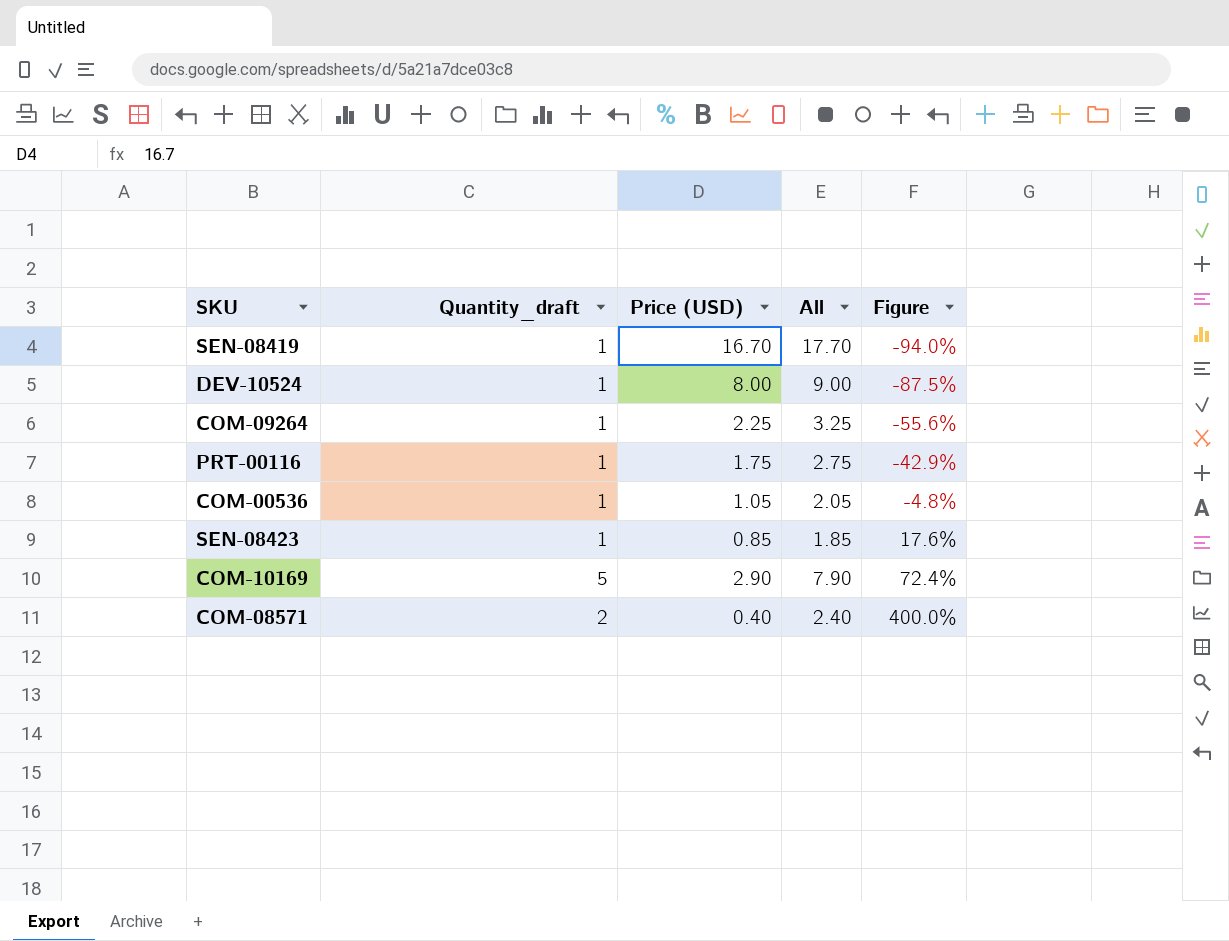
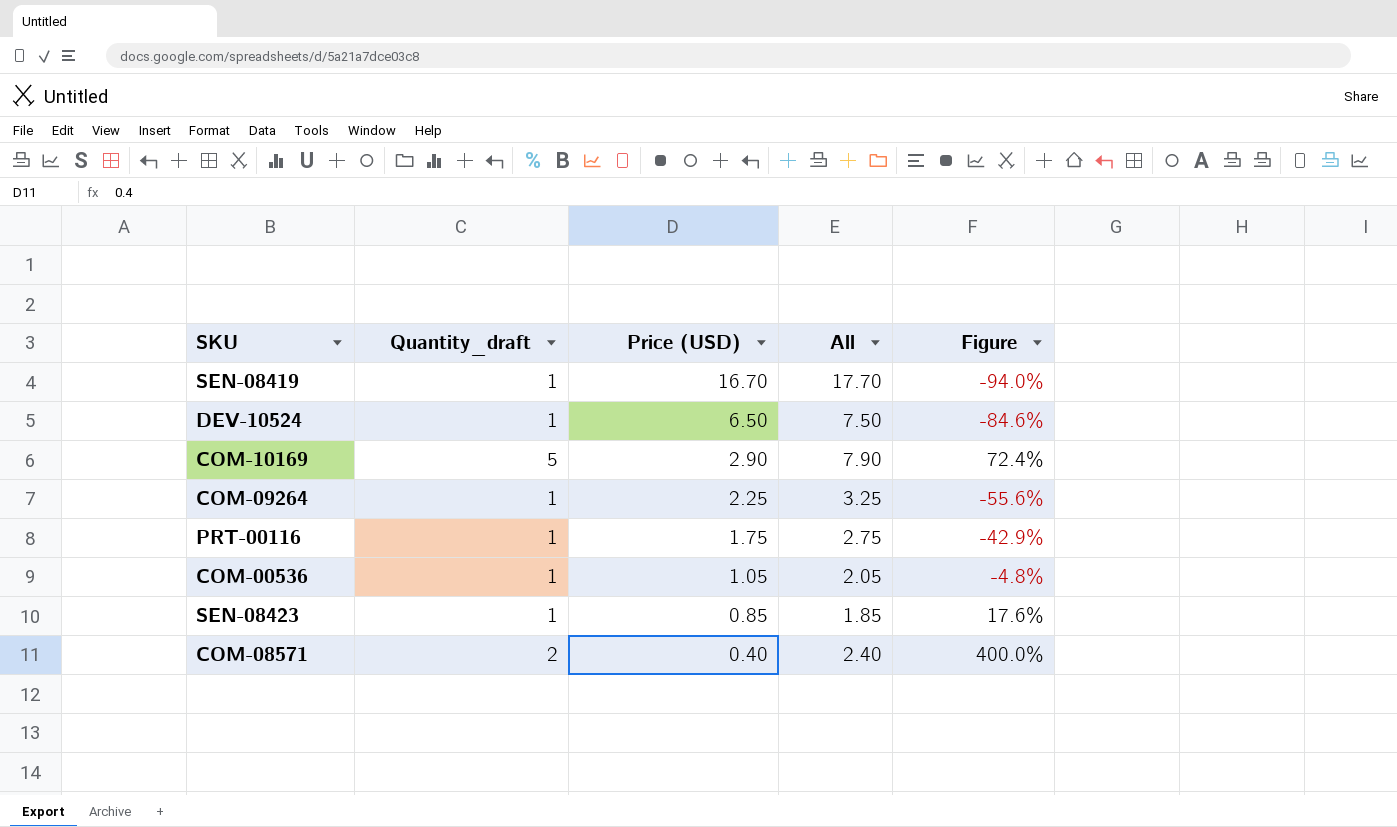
row order: Figure ascending -> Price (USD) descending
DEV-10524 | Price (USD): 8.00 -> 6.50
DEV-10524 | All: 9.00 -> 7.50
DEV-10524 | Figure: -87.5% -> -84.6%

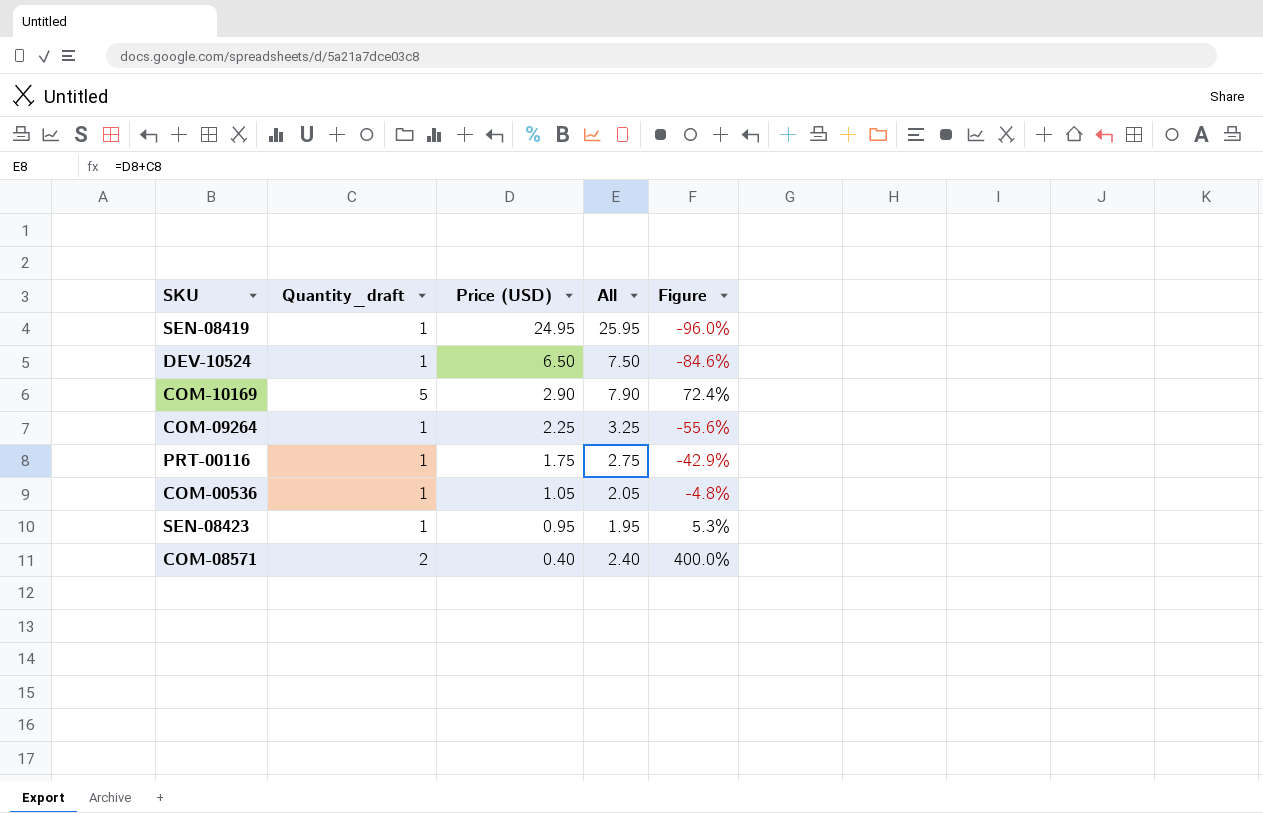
SEN-08419 | Price (USD): 16.70 -> 24.95
SEN-08419 | All: 17.70 -> 25.95
SEN-08419 | Figure: -94.0% -> -96.0%
SEN-08423 | Price (USD): 0.85 -> 0.95
SEN-08423 | All: 1.85 -> 1.95
SEN-08423 | Figure: 17.6% -> 5.3%

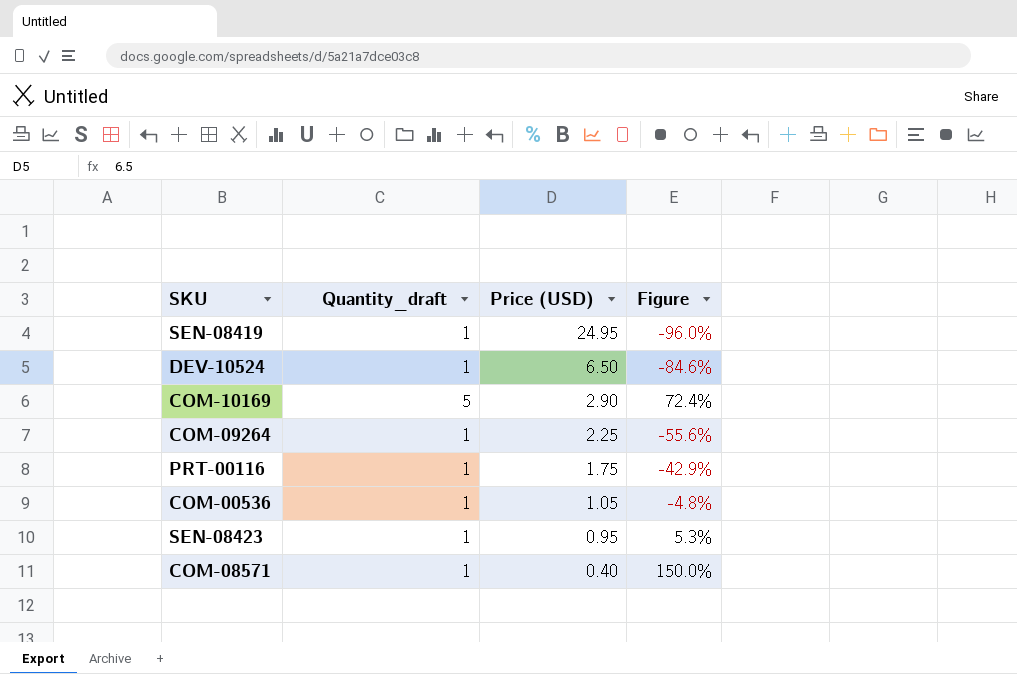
column All | formula: [Quantity_draft] + [Price (USD)] -> none
COM-08571 | Quantity_draft: 2 -> 1
COM-08571 | Figure: 400.0% -> 150.0%

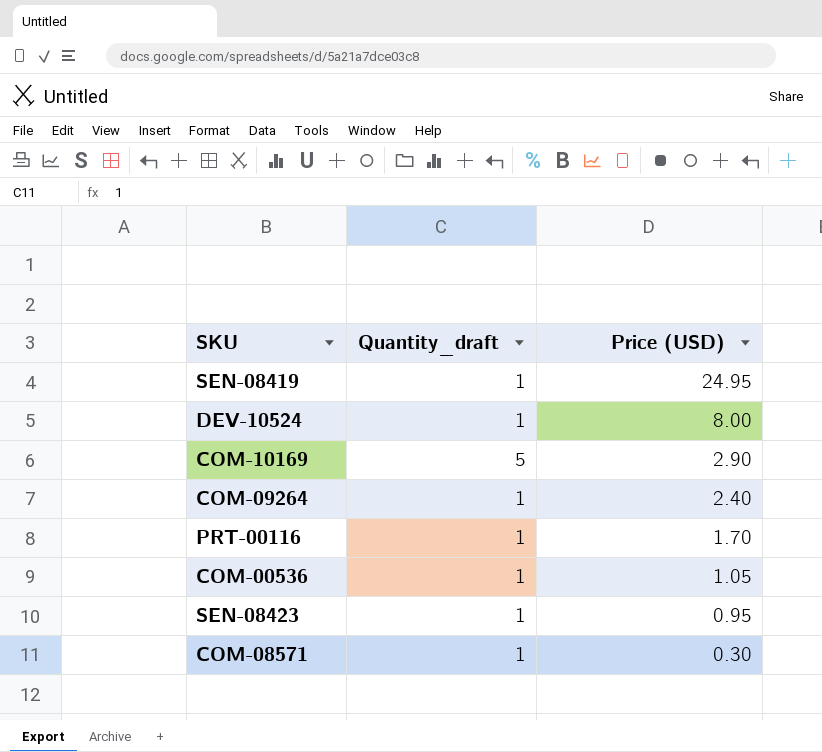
column Figure | formula: ([Quantity_draft] - [Price (USD)]) / [Price (USD)] -> none
DEV-10524 | Price (USD): 6.50 -> 8.00
COM-09264 | Price (USD): 2.25 -> 2.40
PRT-00116 | Price (USD): 1.75 -> 1.70
COM-08571 | Price (USD): 0.40 -> 0.30

